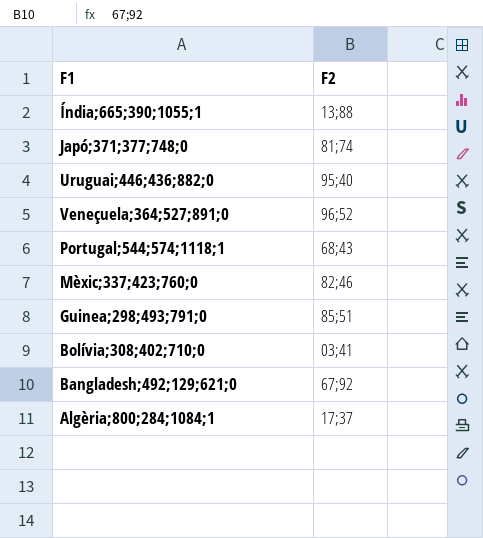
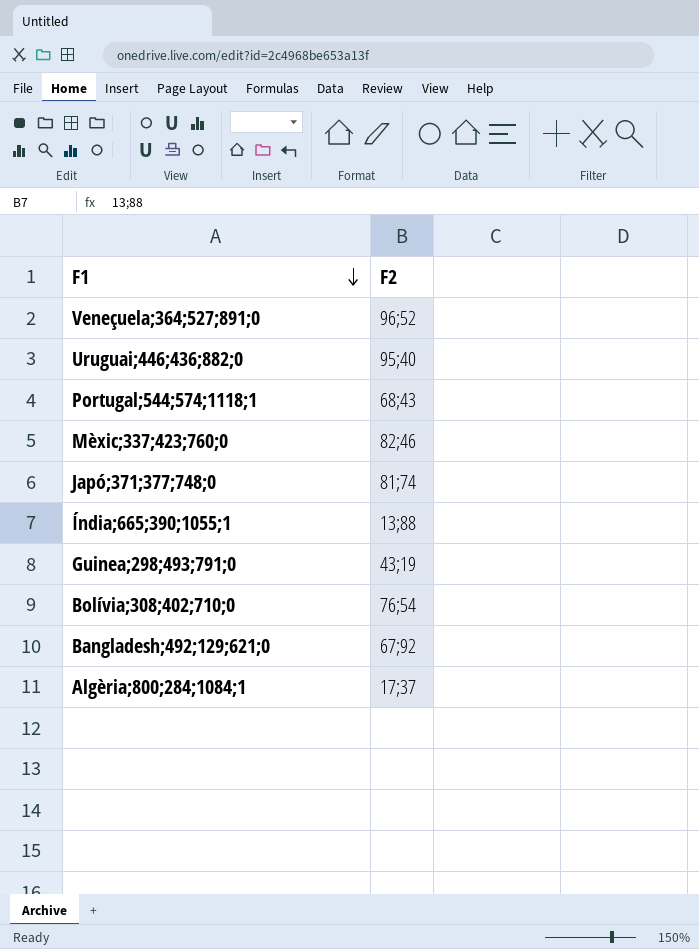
row order: none -> F1 descending
Guinea;298;493;791;0 | F2: 85;51 -> 43;19
Bolívia;308;402;710;0 | F2: 03;41 -> 76;54

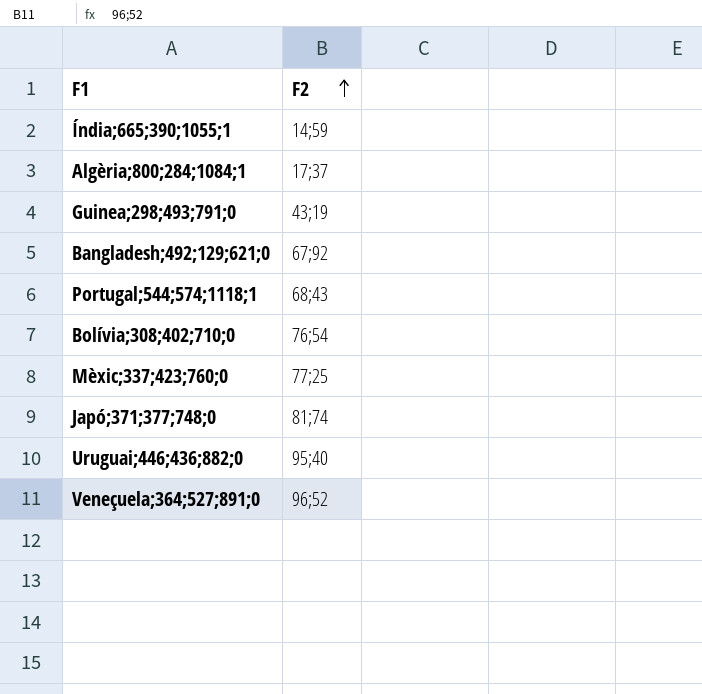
row order: F1 descending -> F2 ascending
Índia;665;390;1055;1 | F2: 13;88 -> 14;59
Mèxic;337;423;760;0 | F2: 82;46 -> 77;25

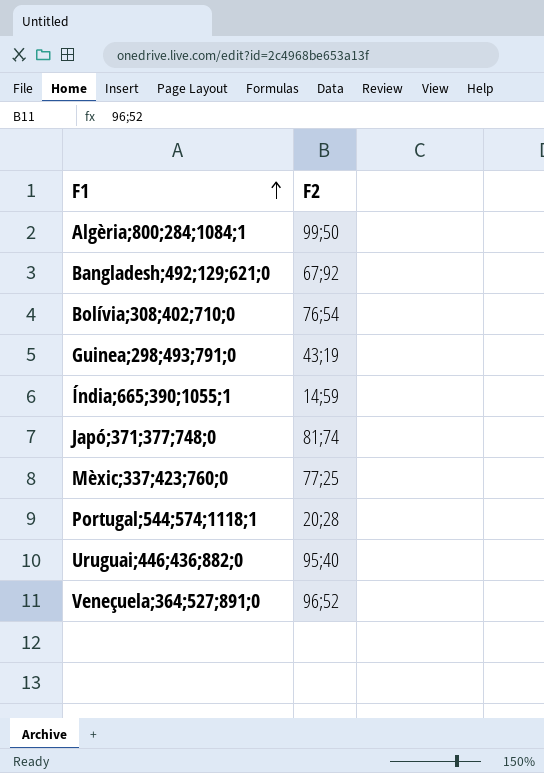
row order: F2 ascending -> F1 ascending
Algèria;800;284;1084;1 | F2: 17;37 -> 99;50
Portugal;544;574;1118;1 | F2: 68;43 -> 20;28

